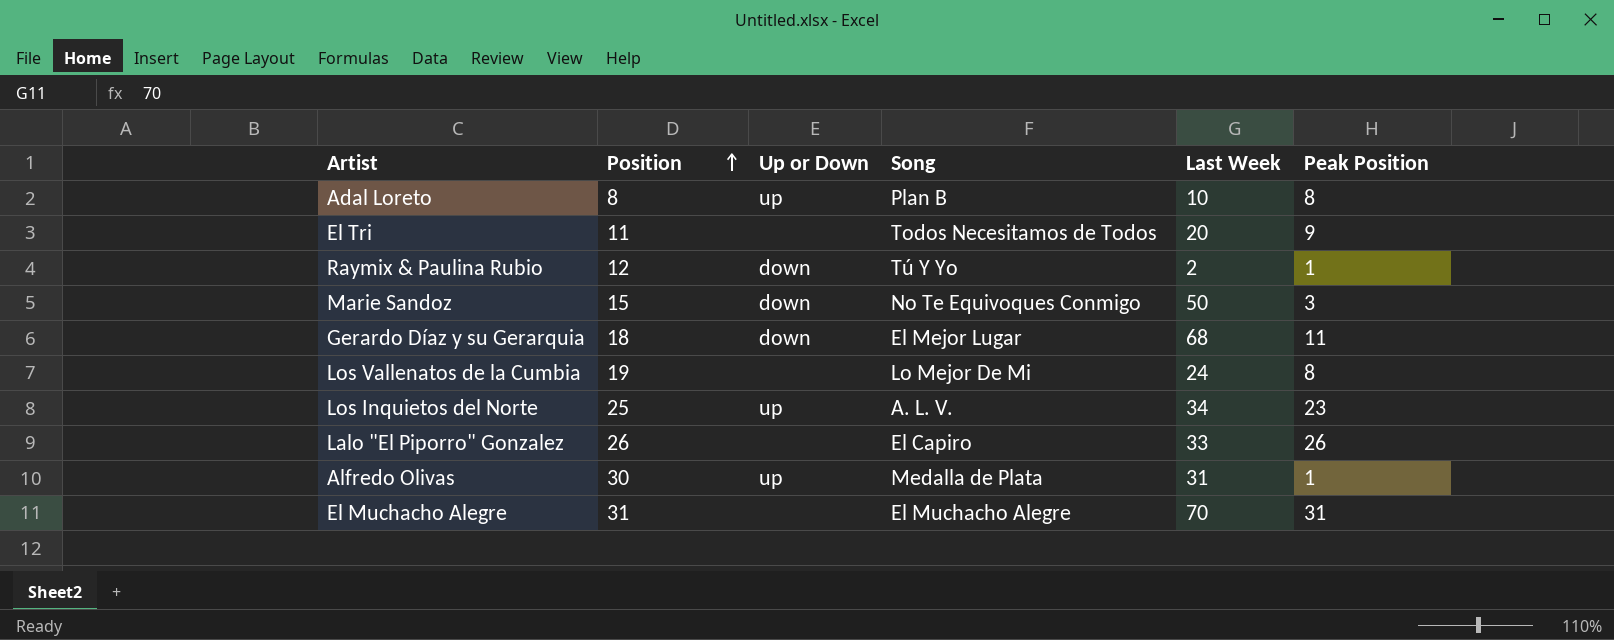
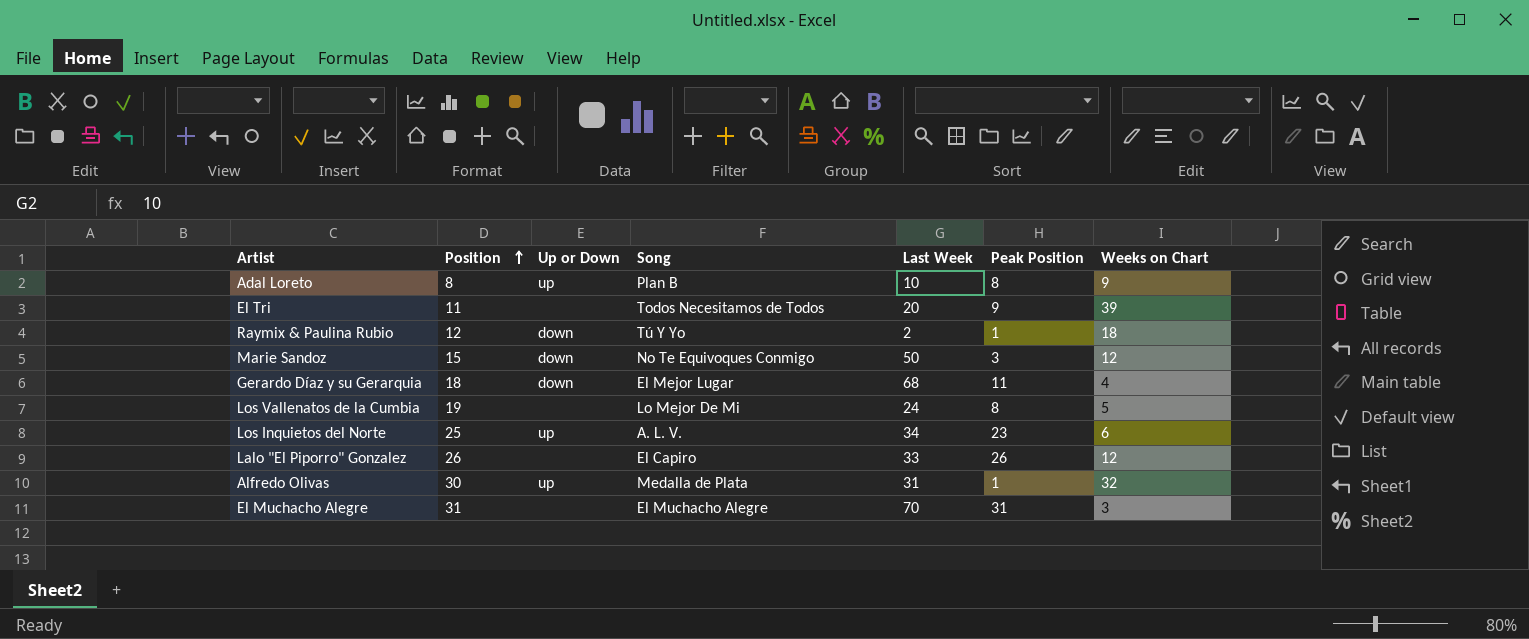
column Weeks on Chart | position: none -> 7

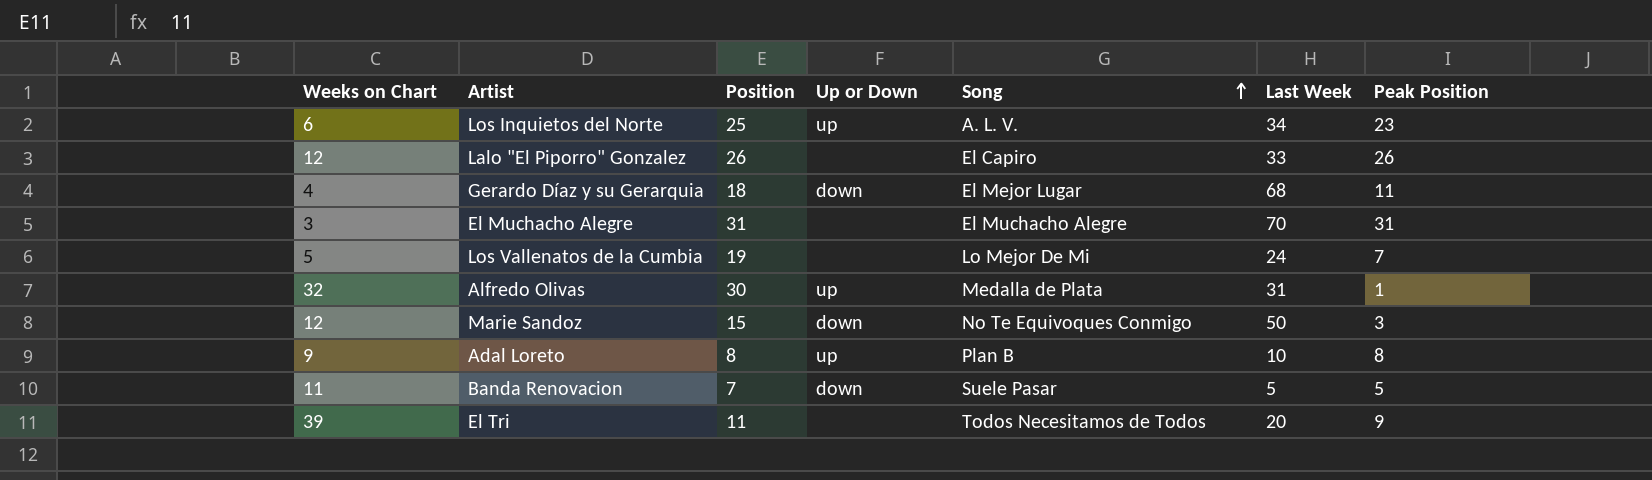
row order: Position ascending -> Song ascending
column Weeks on Chart | position: 7 -> 1
row Raymix & Paulina Rubio: 12 | down | Tú Y Yo | 2 | 1 | 18 -> none
Los Vallenatos de la Cumbia | Peak Position: 8 -> 7
row Banda Renovacion: none -> 11 | 7 | down | Suele Pasar | 5 | 5

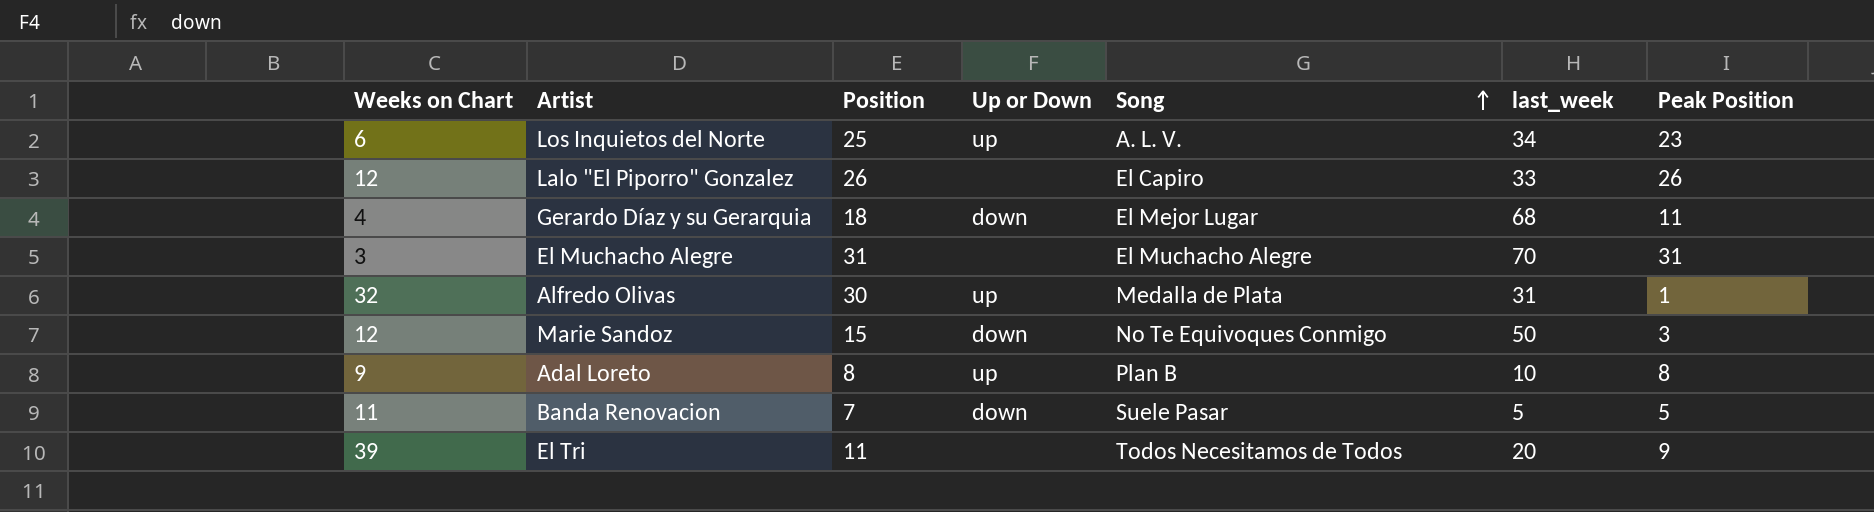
column name: Last Week -> last_week
row Los Vallenatos de la Cumbia: 5 | 19 | none | Lo Mejor De Mi | 24 | 7 -> none

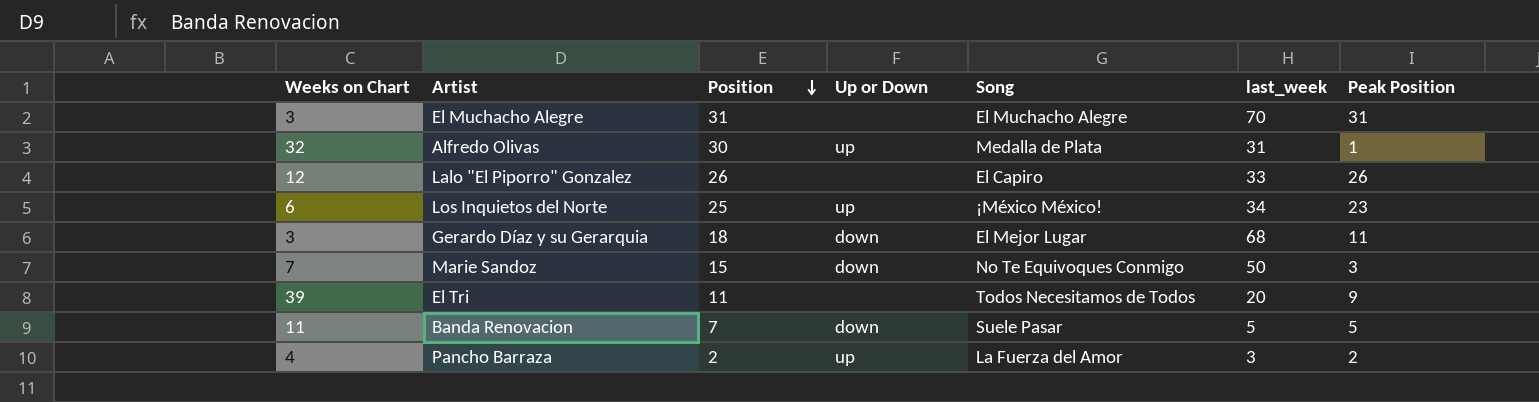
row order: Song ascending -> Position descending
row Adal Loreto: 9 | 8 | up | Plan B | 10 | 8 -> none
Los Inquietos del Norte | Song: A. L. V. -> ¡México México!
Gerardo Díaz y su Gerarquia | Weeks on Chart: 4 -> 3
Marie Sandoz | Weeks on Chart: 12 -> 7
row Pancho Barraza: none -> 4 | 2 | up | La Fuerza del Amor | 3 | 2

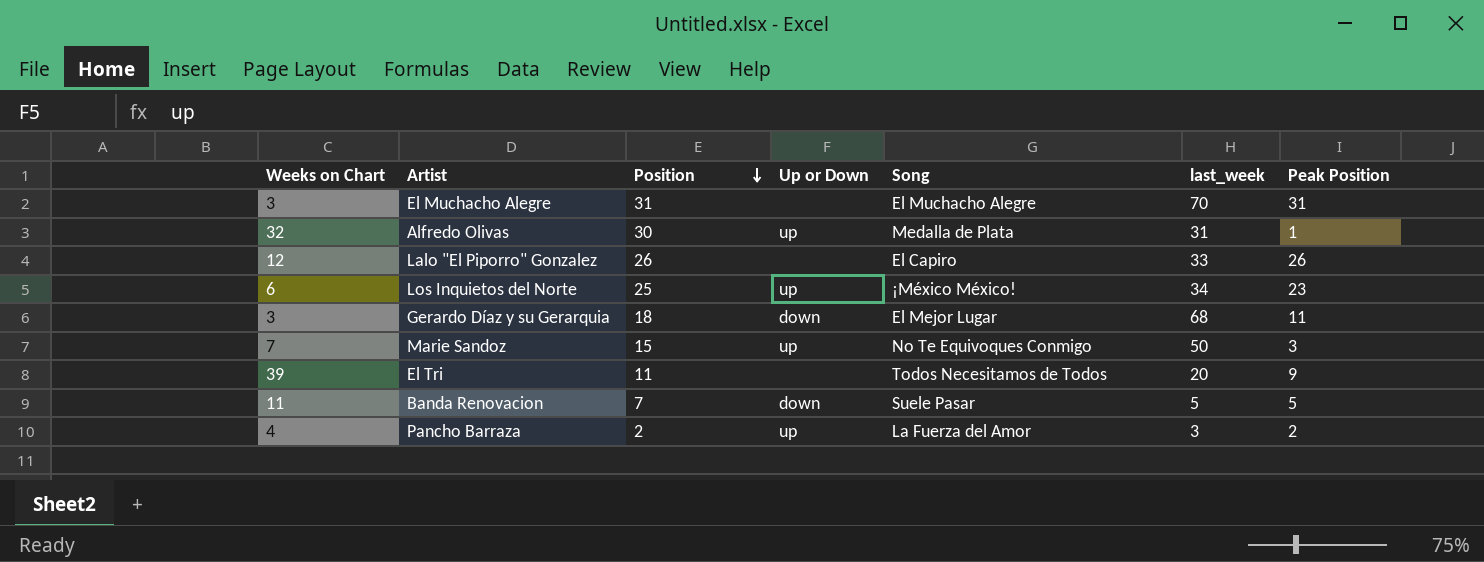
Marie Sandoz | Up or Down: down -> up

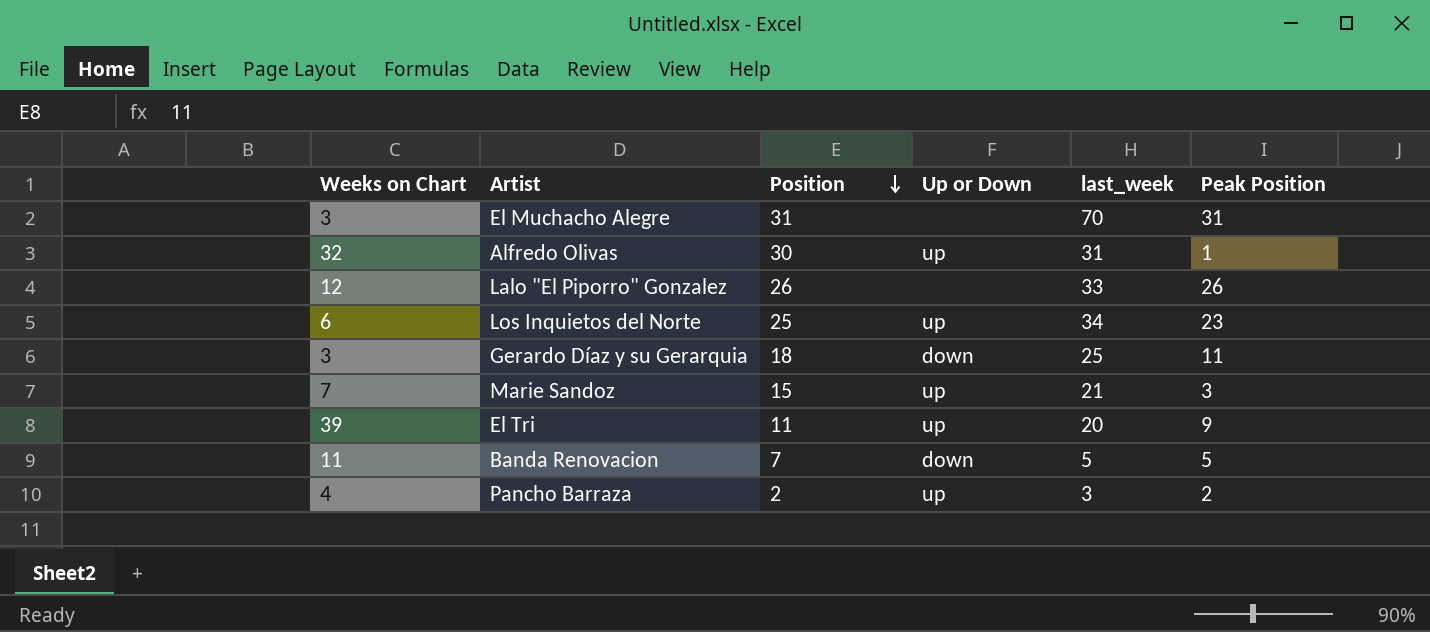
column Song | position: 5 -> none
Gerardo Díaz y su Gerarquia | last_week: 68 -> 25
Marie Sandoz | last_week: 50 -> 21
El Tri | Up or Down: none -> up

